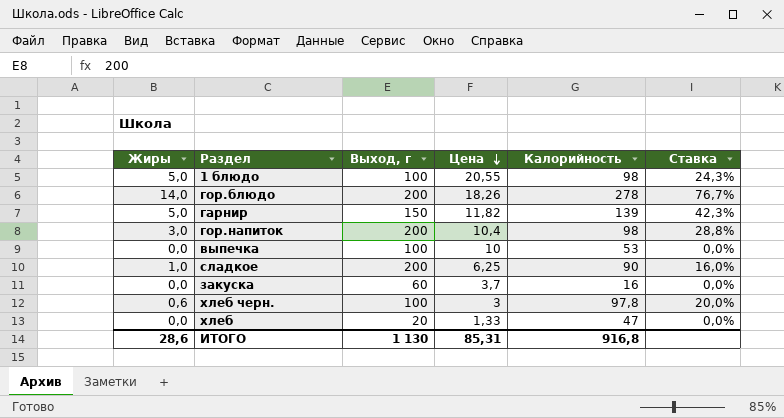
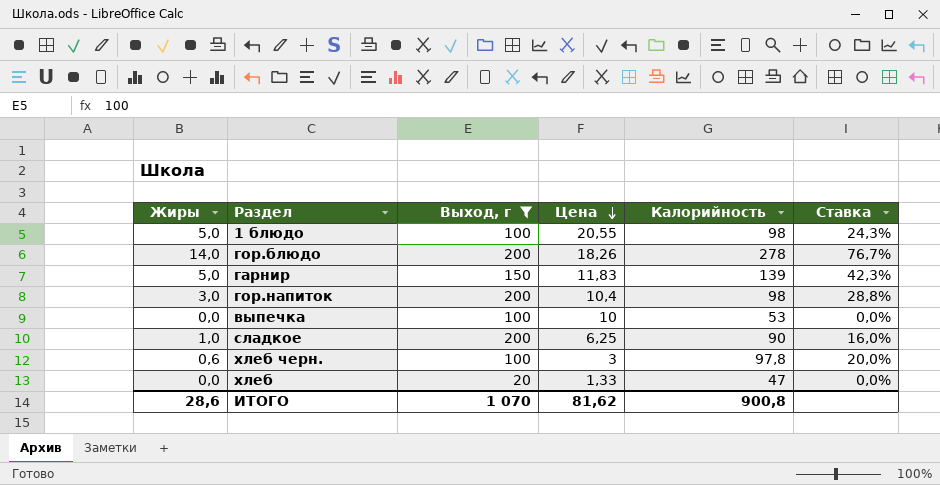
filter: none -> Выход, г != 60
гарнир | Цена: 11,82 -> 11,83
ИТОГО | Выход, г: 1 130 -> 1 070
ИТОГО | Цена: 85,31 -> 81,62
ИТОГО | Калорийность: 916,8 -> 900,8

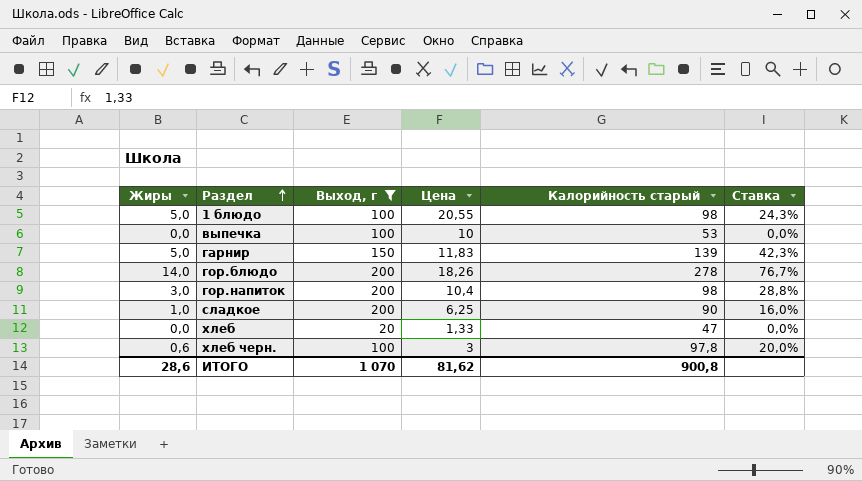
row order: Цена descending -> Раздел ascending
column name: Калорийность -> Калорийность старый

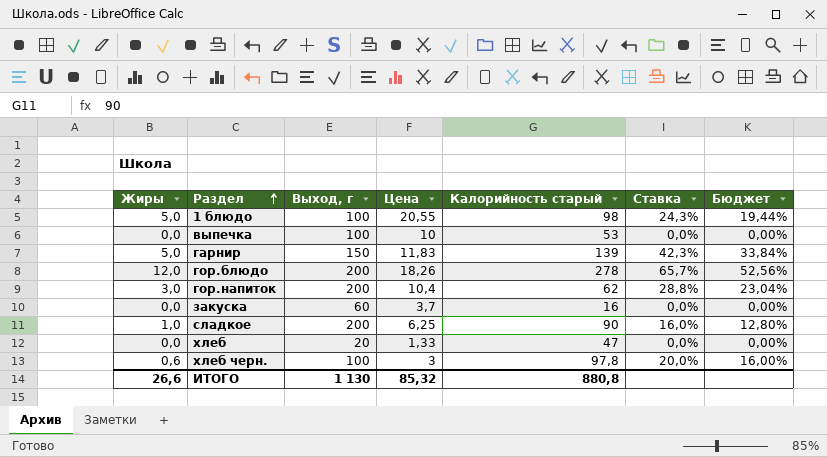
filter: Выход, г != 60 -> none
column Бюджет | formula: none -> [Ставка] * 0,8
гор.блюдо | Жиры: 14,0 -> 12,0
гор.блюдо | Ставка: 76,7% -> 65,7%
гор.напиток | Калорийность старый: 98 -> 62
ИТОГО | Жиры: 28,6 -> 26,6
ИТОГО | Выход, г: 1 070 -> 1 130
ИТОГО | Цена: 81,62 -> 85,32
ИТОГО | Калорийность старый: 900,8 -> 880,8

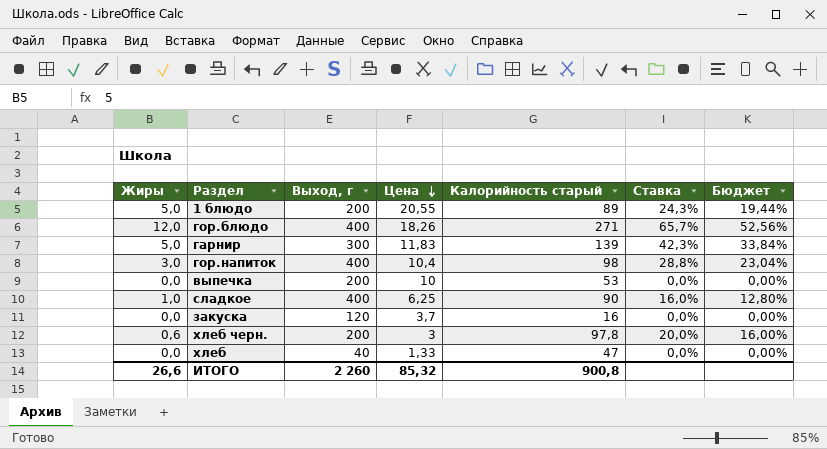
row order: Раздел ascending -> Цена descending
1 блюдо | Выход, г: 100 -> 200
1 блюдо | Калорийность старый: 98 -> 89
гор.блюдо | Выход, г: 200 -> 400
гор.блюдо | Калорийность старый: 278 -> 271
гарнир | Выход, г: 150 -> 300
гор.напиток | Выход, г: 200 -> 400
гор.напиток | Калорийность старый: 62 -> 98
выпечка | Выход, г: 100 -> 200
сладкое | Выход, г: 200 -> 400
закуска | Выход, г: 60 -> 120
хлеб черн. | Выход, г: 100 -> 200
хлеб | Выход, г: 20 -> 40
ИТОГО | Выход, г: 1 130 -> 2 260
ИТОГО | Калорийность старый: 880,8 -> 900,8

